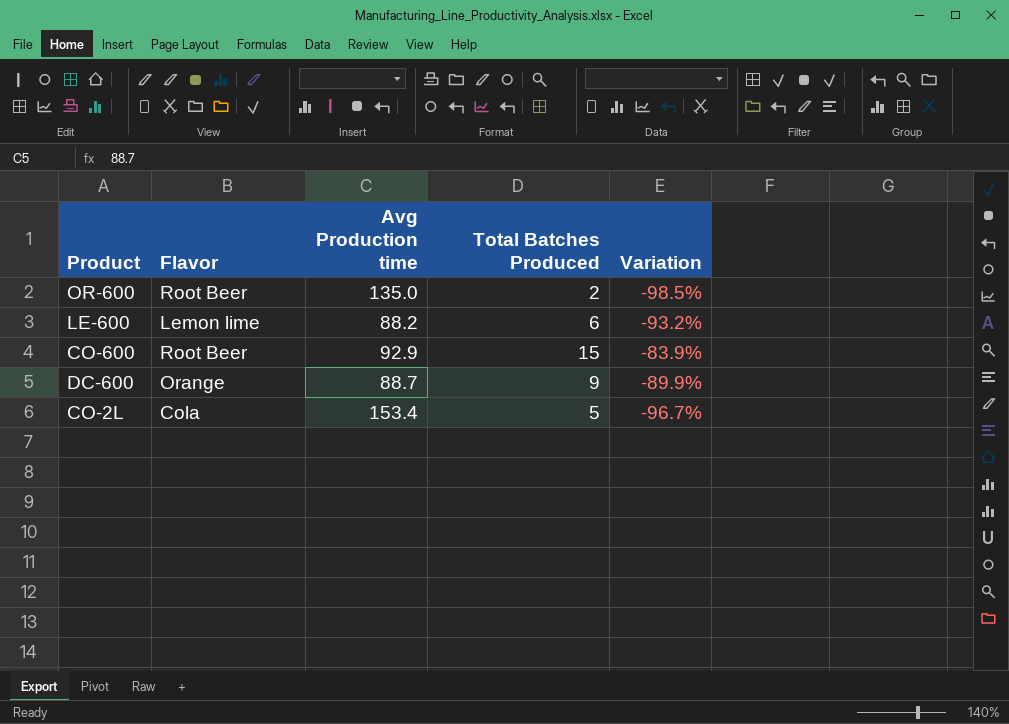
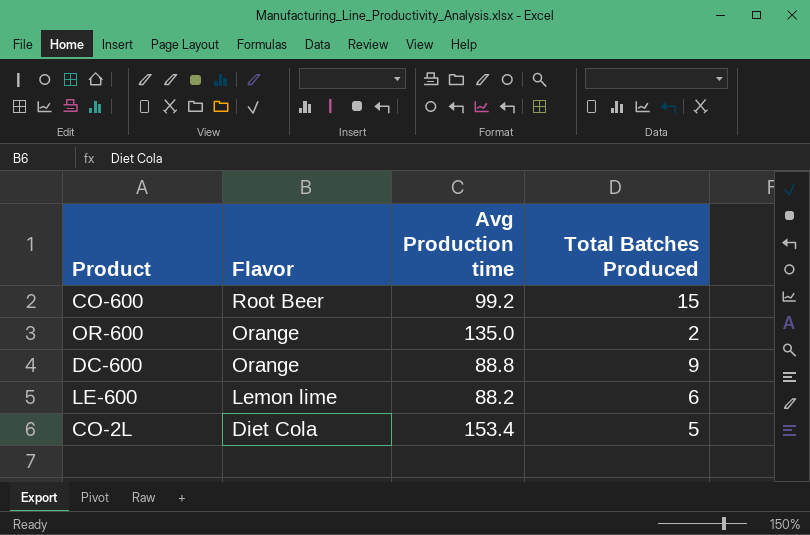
row order: none -> Flavor descending
column Variation | formula: ([Total Batches Produced] - [Avg Production time]) / [Avg Production time] -> none
CO-600 | Avg Production time: 92.9 -> 99.2
OR-600 | Flavor: Root Beer -> Orange
DC-600 | Avg Production time: 88.7 -> 88.8
CO-2L | Flavor: Cola -> Diet Cola

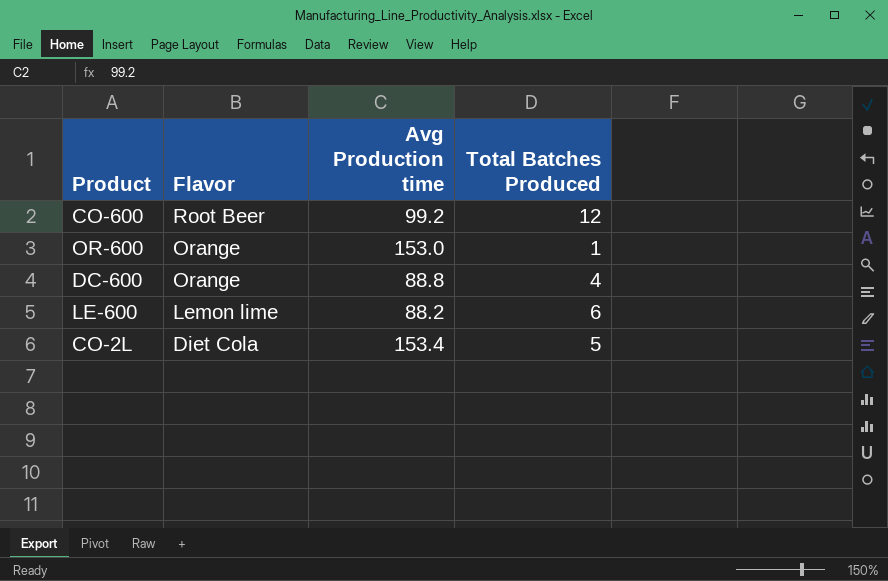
CO-600 | Total Batches Produced: 15 -> 12
OR-600 | Avg Production time: 135.0 -> 153.0
OR-600 | Total Batches Produced: 2 -> 1
DC-600 | Total Batches Produced: 9 -> 4

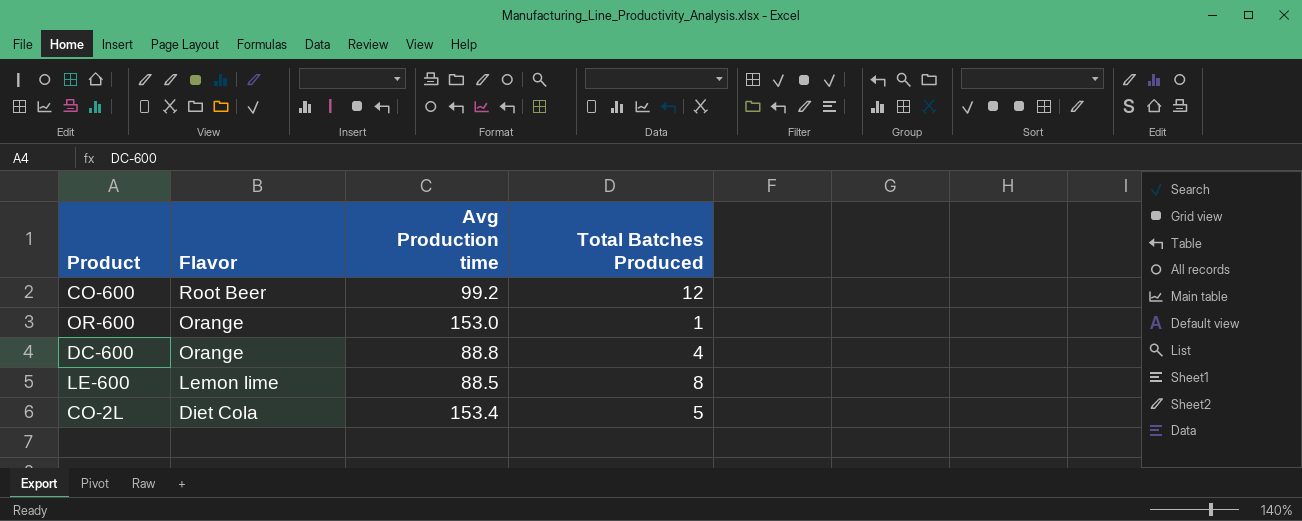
LE-600 | Avg Production time: 88.2 -> 88.5
LE-600 | Total Batches Produced: 6 -> 8

